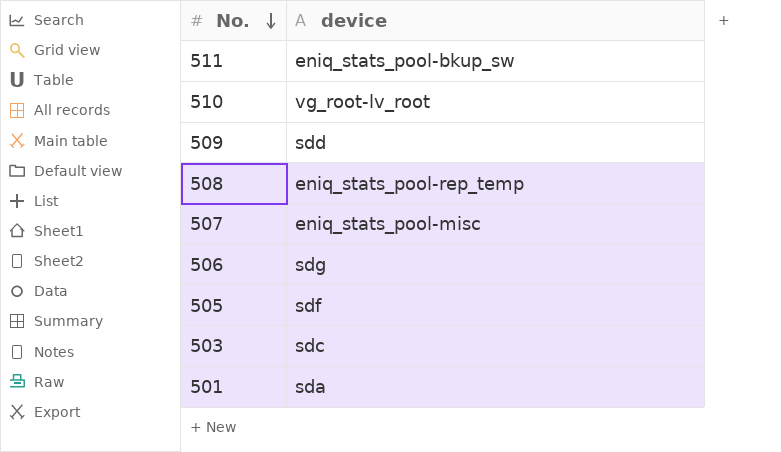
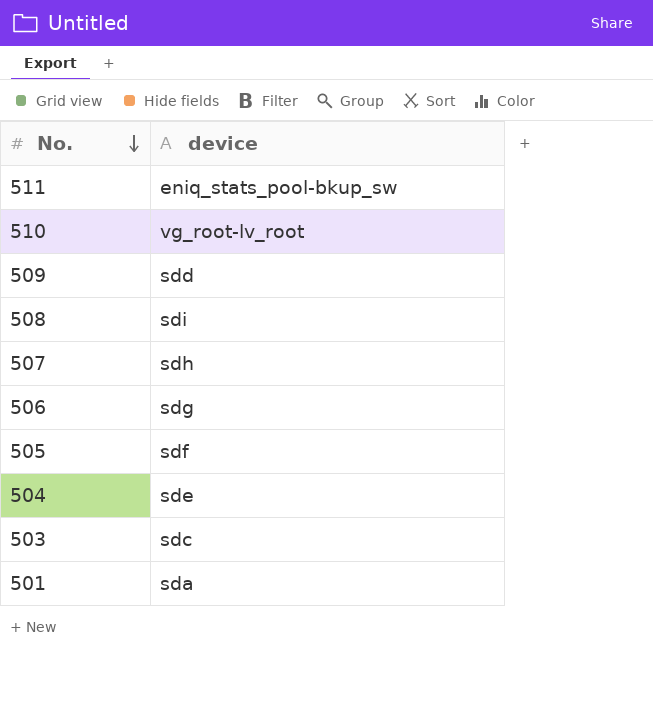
508 | device: eniq_stats_pool-rep_temp -> sdi
507 | device: eniq_stats_pool-misc -> sdh
row 504: none -> sde

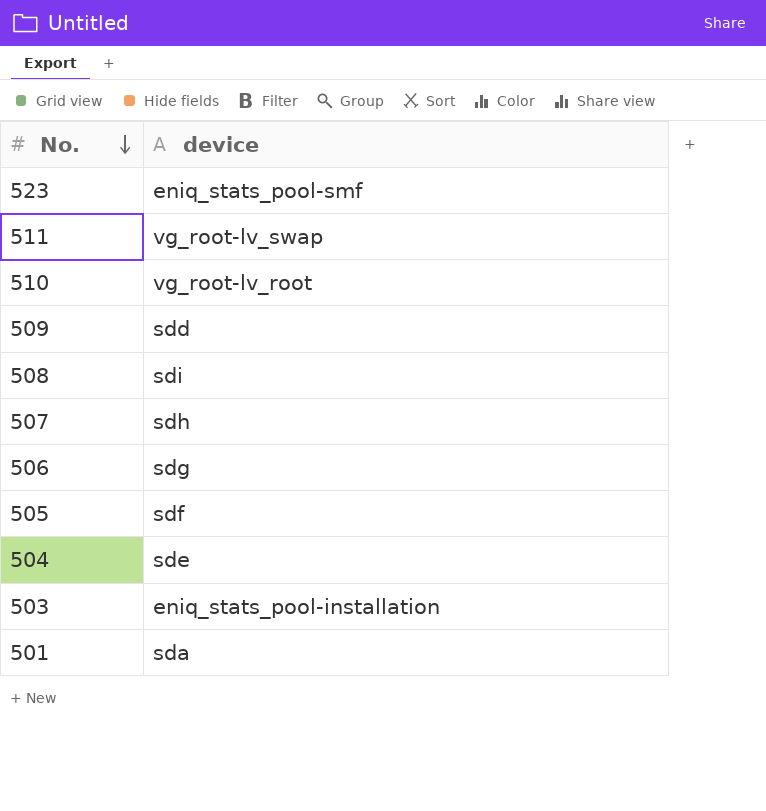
row 523: none -> eniq_stats_pool-smf
511 | device: eniq_stats_pool-bkup_sw -> vg_root-lv_swap
503 | device: sdc -> eniq_stats_pool-installation

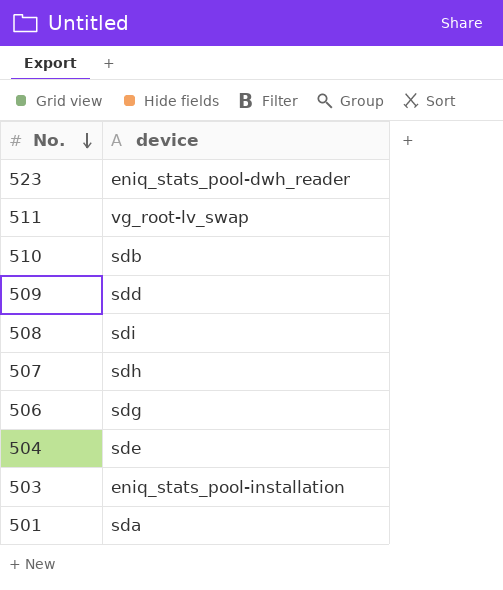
row 505: sdf -> none
523 | device: eniq_stats_pool-smf -> eniq_stats_pool-dwh_reader
510 | device: vg_root-lv_root -> sdb

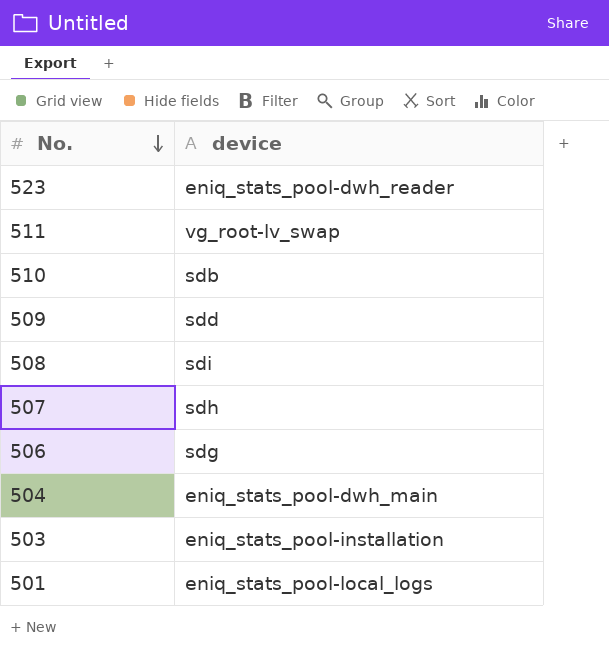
504 | device: sde -> eniq_stats_pool-dwh_main
501 | device: sda -> eniq_stats_pool-local_logs

